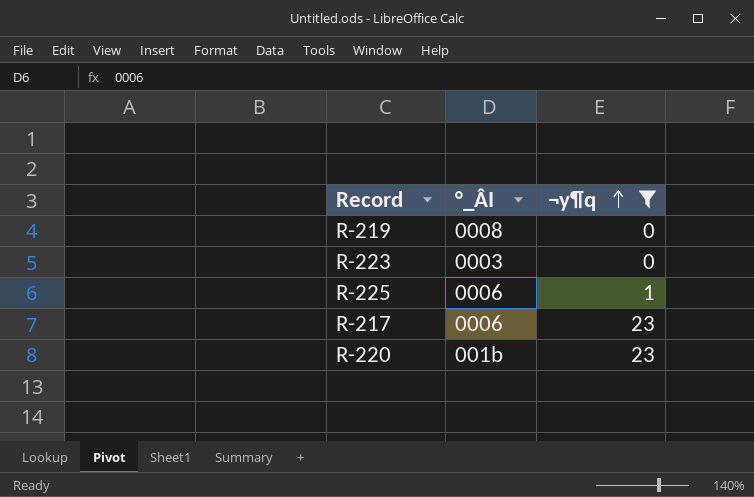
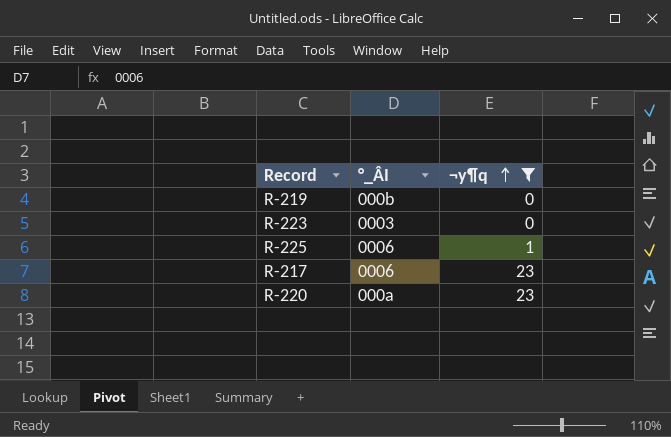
R-219 | °_ÂI: 0008 -> 000b
R-220 | °_ÂI: 001b -> 000a

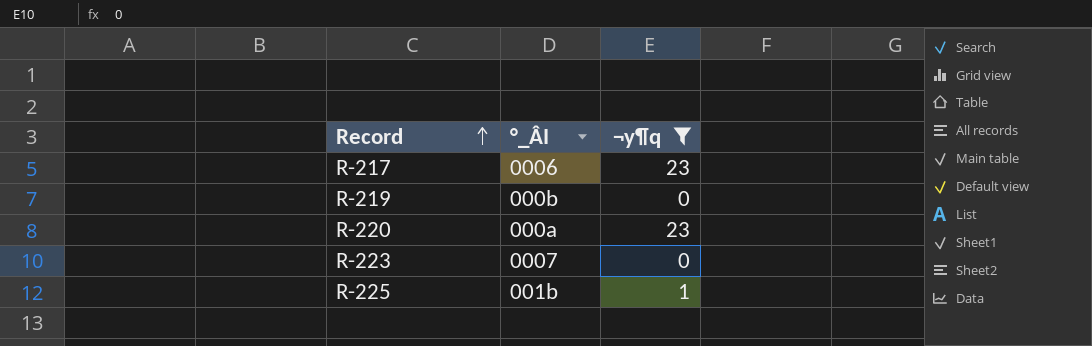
row order: ¬y¶q ascending -> Record ascending
R-223 | °_ÂI: 0003 -> 0007
R-225 | °_ÂI: 0006 -> 001b

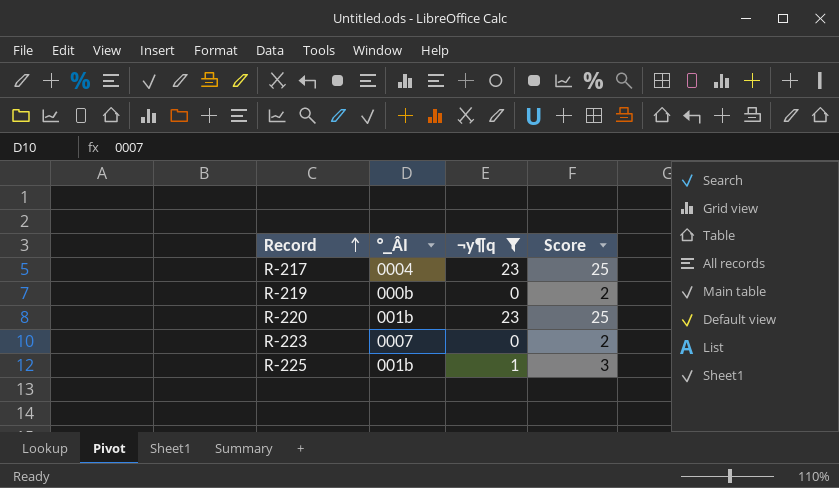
column Score | formula: none -> [¬y¶q] + 2
R-217 | °_ÂI: 0006 -> 0004
R-220 | °_ÂI: 000a -> 001b

